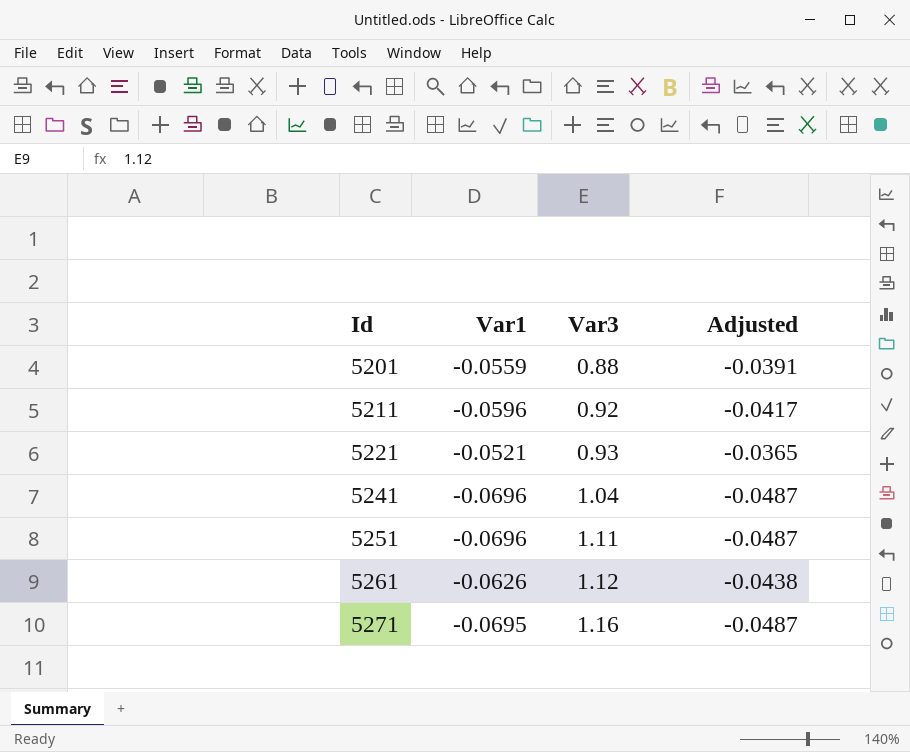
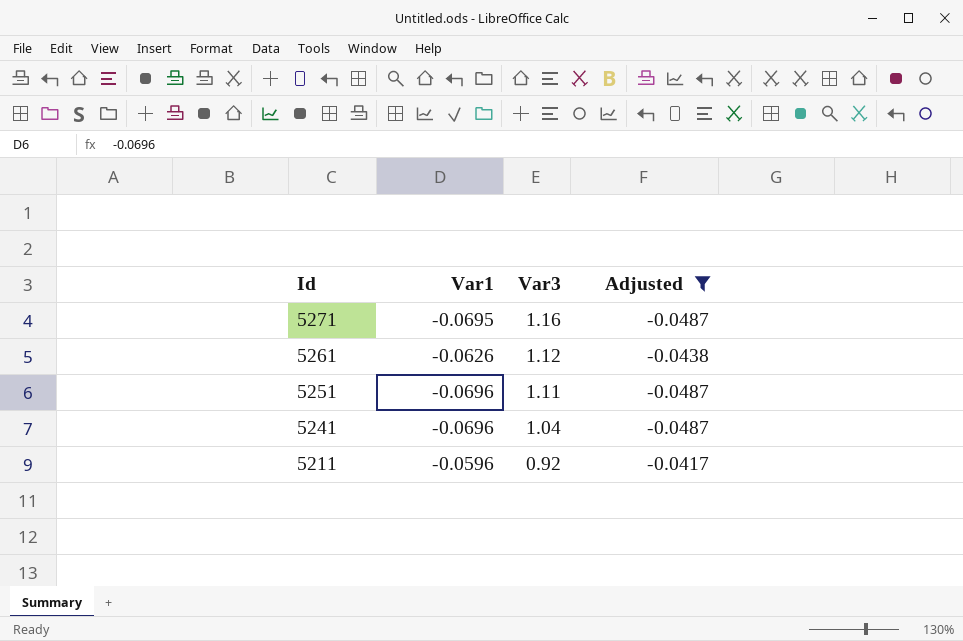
filter: none -> Adjusted <= -0.0417
row order: Id ascending -> Id descending

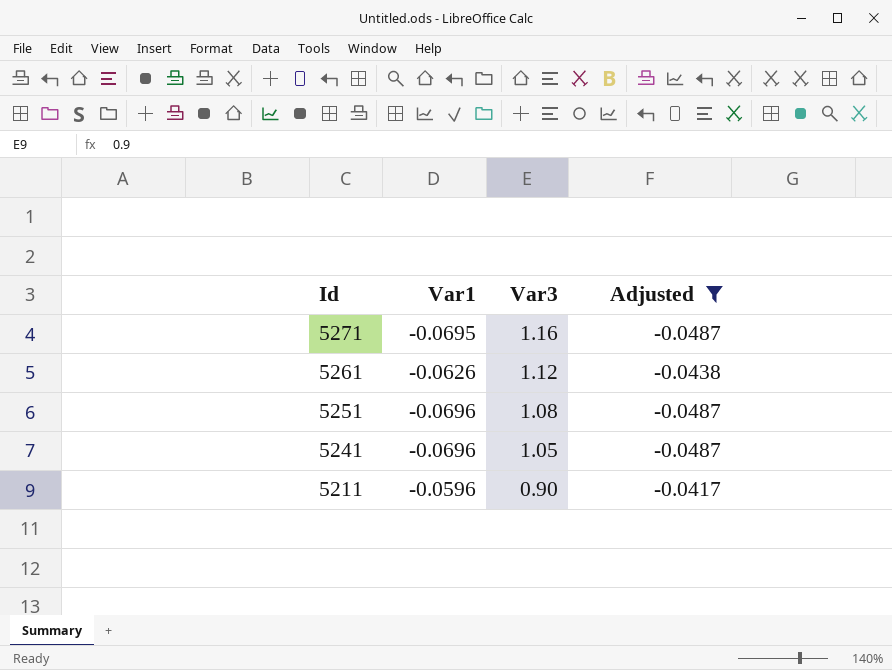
5251 | Var3: 1.11 -> 1.08
5241 | Var3: 1.04 -> 1.05
5211 | Var3: 0.92 -> 0.90

